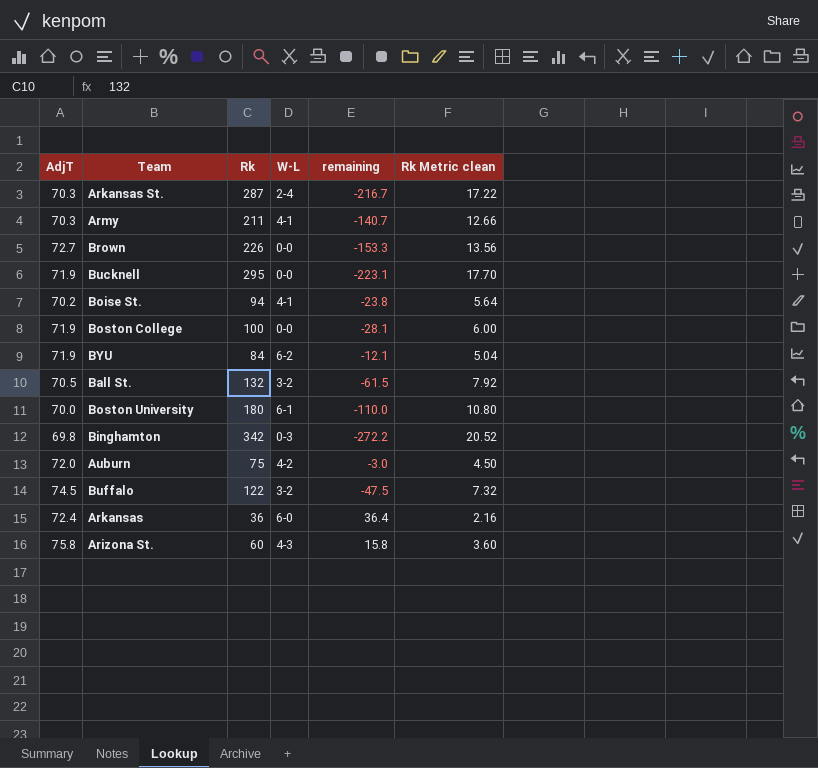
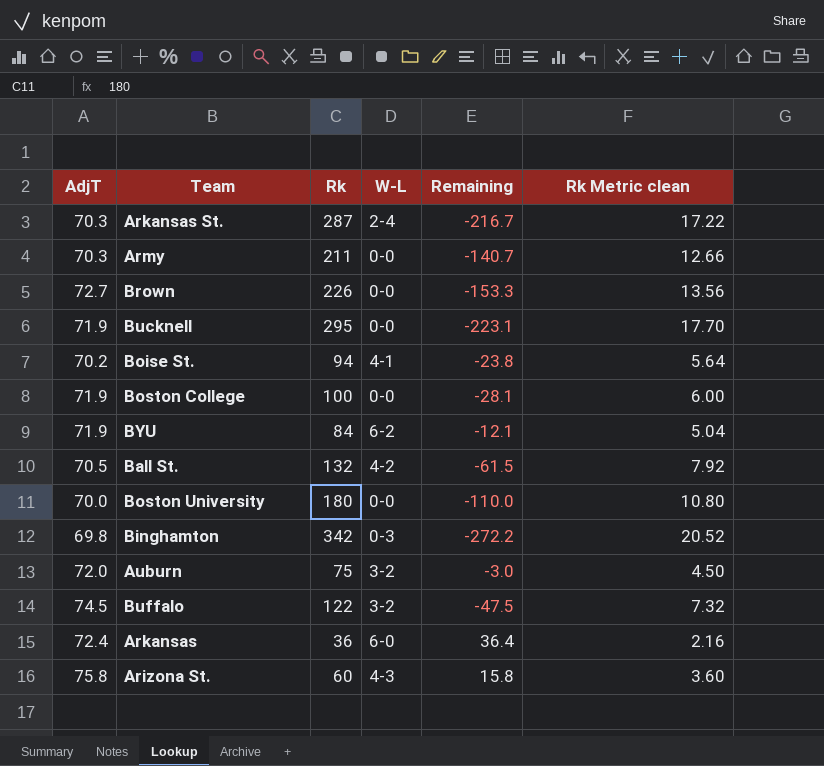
column name: remaining -> Remaining
Army | W-L: 4-1 -> 0-0
Ball St. | W-L: 3-2 -> 4-2
Boston University | W-L: 6-1 -> 0-0
Auburn | W-L: 4-2 -> 3-2

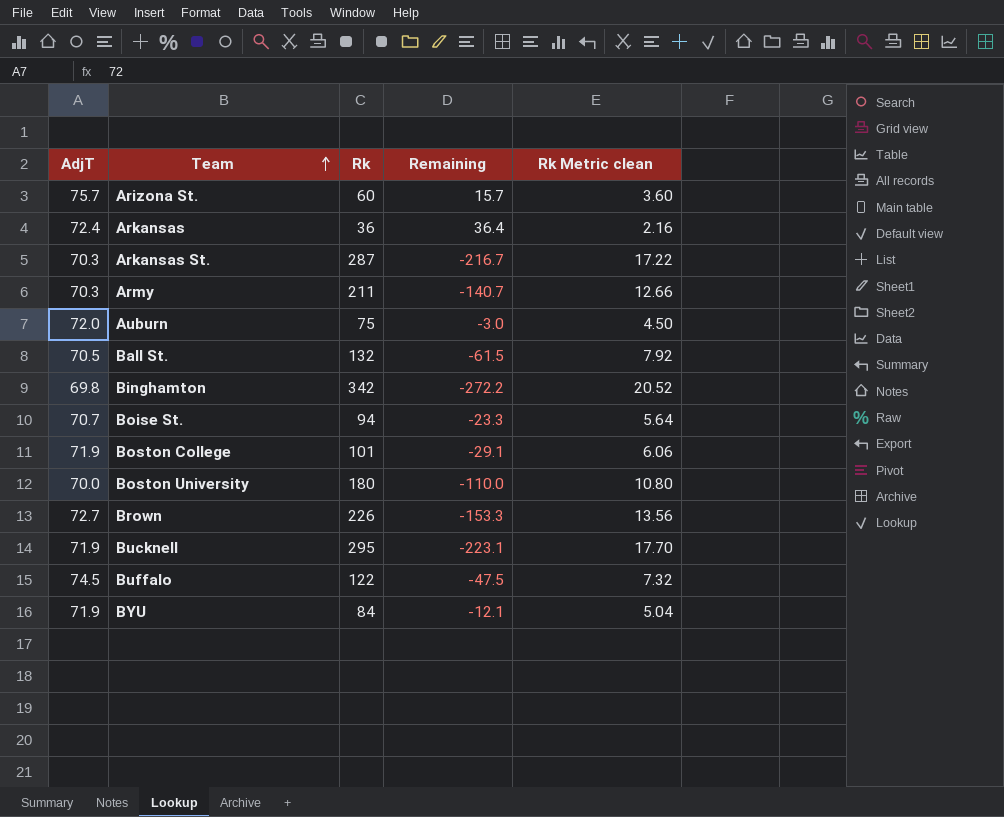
row order: none -> Team ascending
column W-L | position: 4 -> none
Arizona St. | AdjT: 75.8 -> 75.7
Arizona St. | Remaining: 15.8 -> 15.7
Boise St. | AdjT: 70.2 -> 70.7
Boise St. | Remaining: -23.8 -> -23.3
Boston College | Rk: 100 -> 101
Boston College | Remaining: -28.1 -> -29.1
Boston College | Rk Metric clean: 6.00 -> 6.06

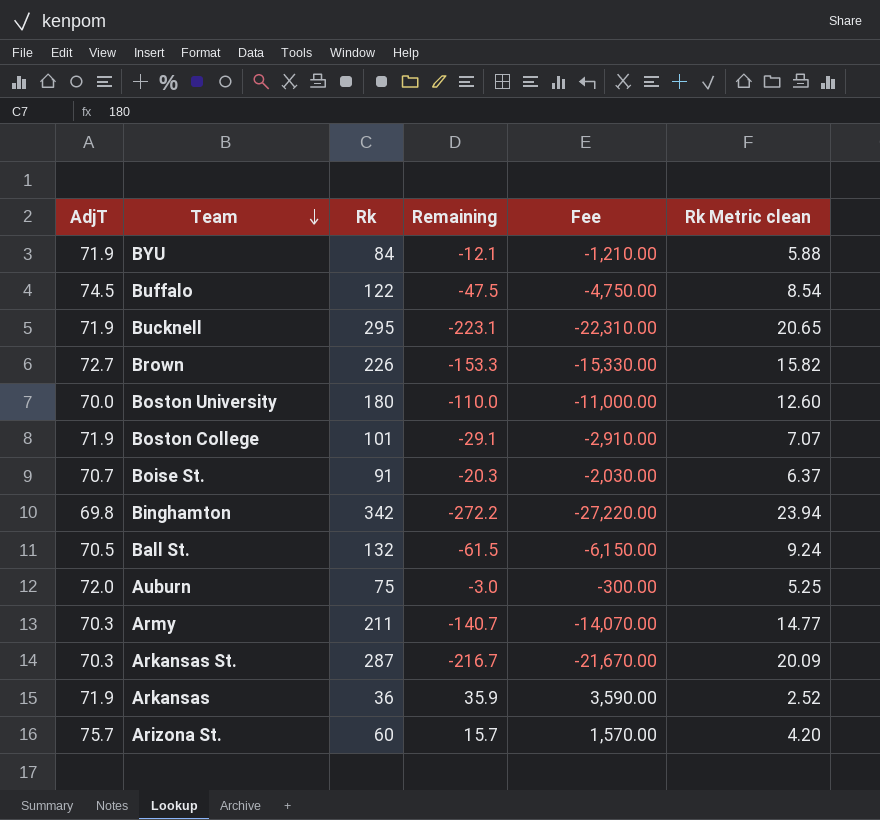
row order: Team ascending -> Team descending
column Fee | formula: none -> [Remaining] * 100
column Rk Metric clean | formula: [Rk] * 0.06 -> [Rk] * 0.07
Boise St. | Rk: 94 -> 91
Boise St. | Remaining: -23.3 -> -20.3
Arkansas | AdjT: 72.4 -> 71.9
Arkansas | Remaining: 36.4 -> 35.9

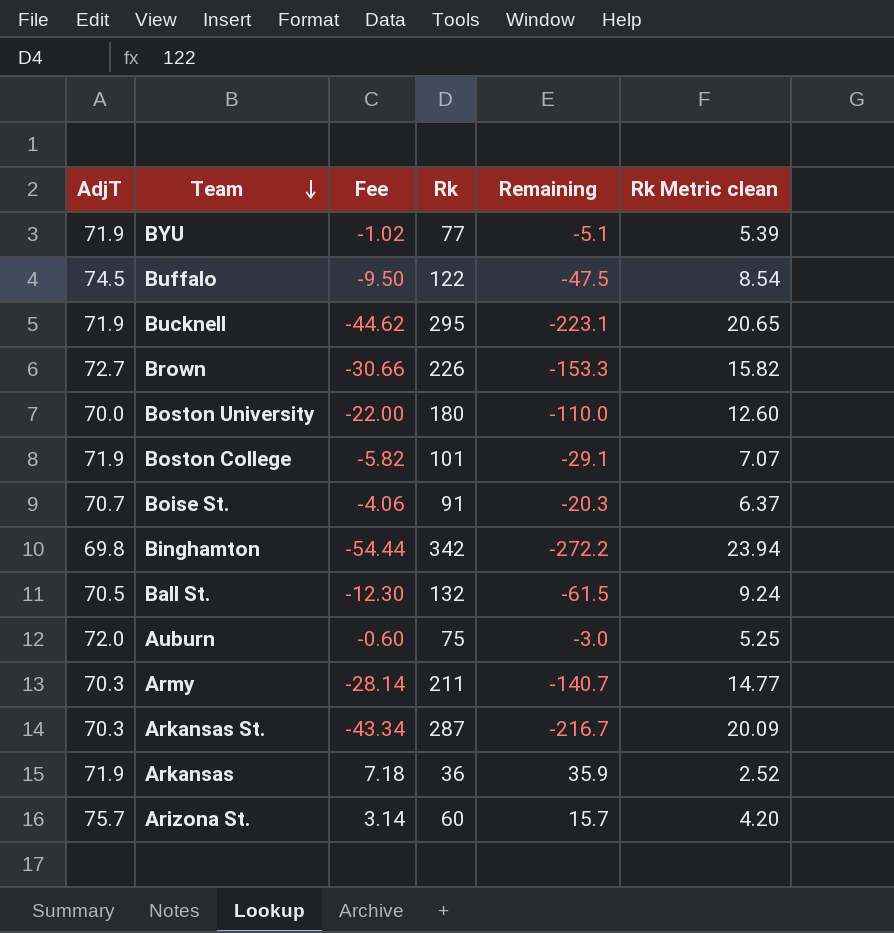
column Fee | formula: [Remaining] * 100 -> [Remaining] * 0.2
column Fee | position: 5 -> 3
BYU | Rk: 84 -> 77
BYU | Remaining: -12.1 -> -5.1
BYU | Rk Metric clean: 5.88 -> 5.39

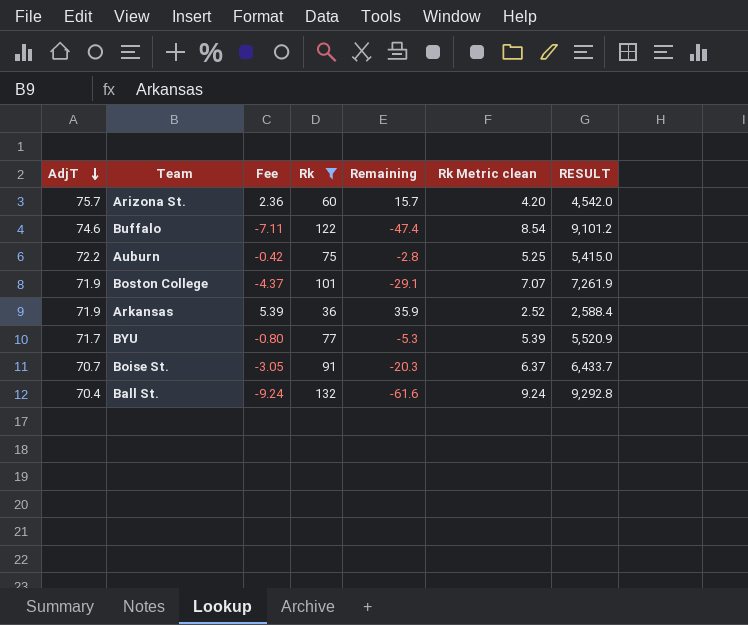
filter: none -> Rk <= 132
row order: Team descending -> AdjT descending
column Fee | formula: [Remaining] * 0.2 -> [Remaining] * 0.15
column RESULT | formula: none -> [AdjT] * [Rk]
Buffalo | AdjT: 74.5 -> 74.6
Buffalo | Remaining: -47.5 -> -47.4
Auburn | AdjT: 72.0 -> 72.2
Auburn | Remaining: -3.0 -> -2.8
BYU | AdjT: 71.9 -> 71.7
BYU | Remaining: -5.1 -> -5.3
Ball St. | AdjT: 70.5 -> 70.4
Ball St. | Remaining: -61.5 -> -61.6

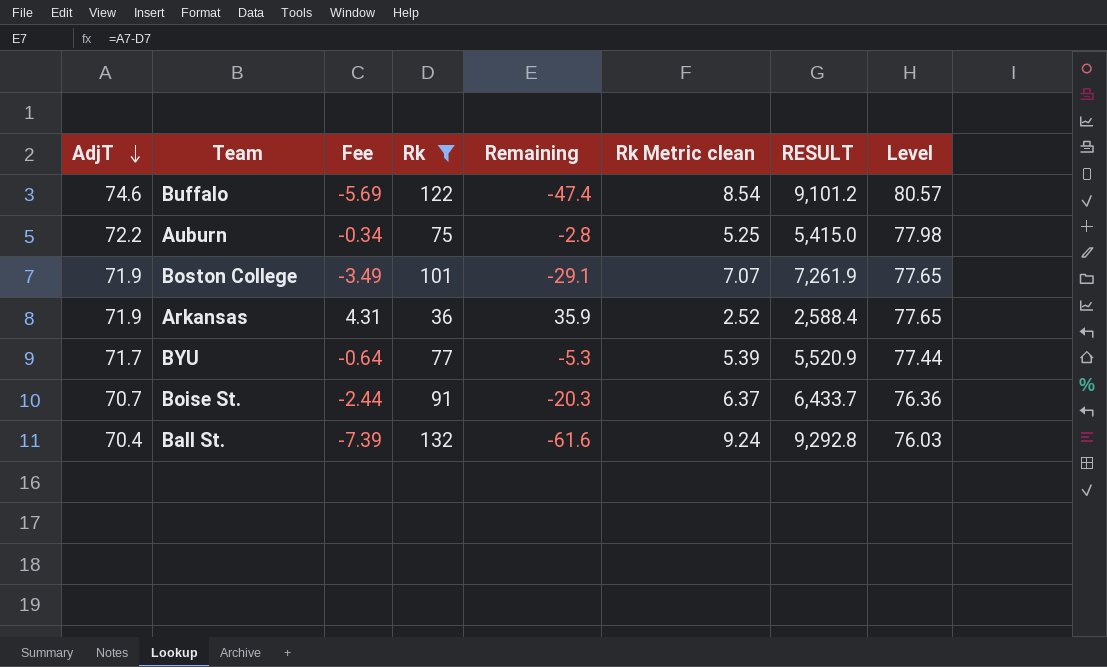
column Fee | formula: [Remaining] * 0.15 -> [Remaining] * 0.12
column Level | formula: none -> [AdjT] * 1.08
row Arizona St.: 75.7 | 2.36 | 60 | 15.7 | 4.20 | 4,542.0 -> none

